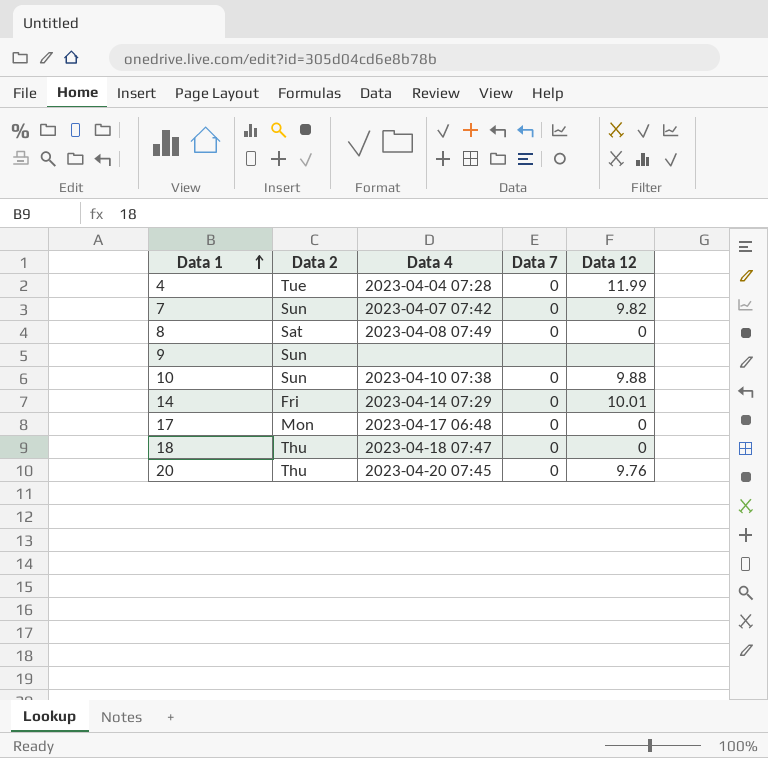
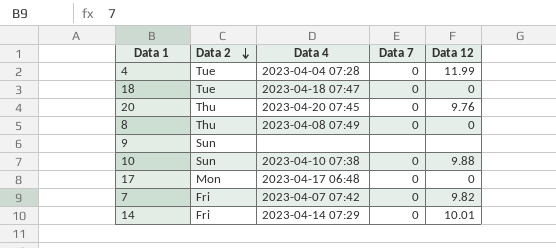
row order: Data 1 ascending -> Data 2 descending
18 | Data 2: Thu -> Tue
8 | Data 2: Sat -> Thu
7 | Data 2: Sun -> Fri

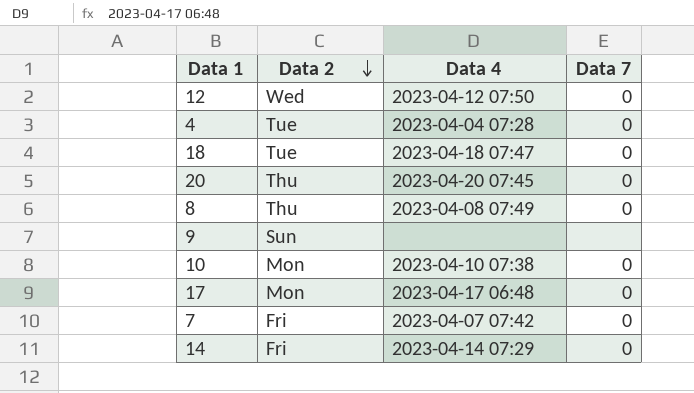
column Data 12 | position: 5 -> none
row 12: none -> Wed | 2023-04-12 07:50 | 0
10 | Data 2: Sun -> Mon

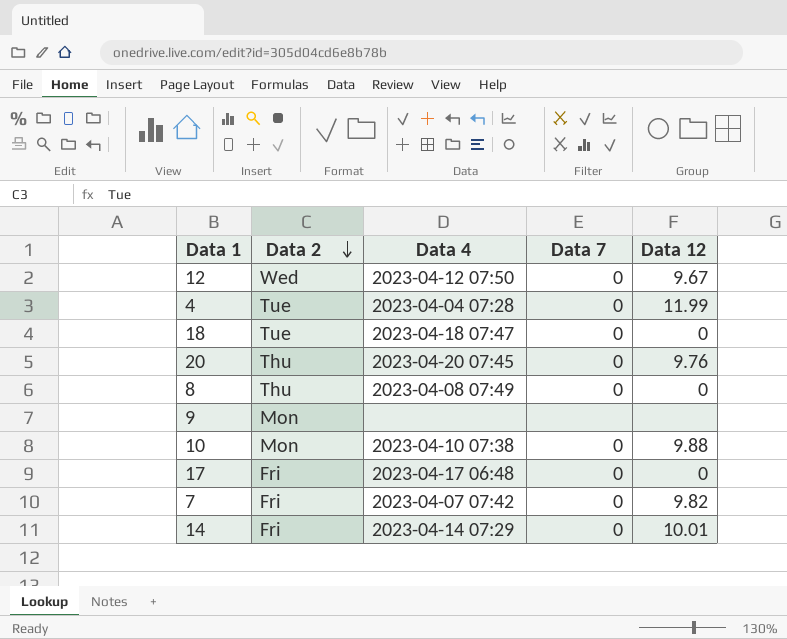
column Data 12 | position: none -> 5
9 | Data 2: Sun -> Mon
17 | Data 2: Mon -> Fri

